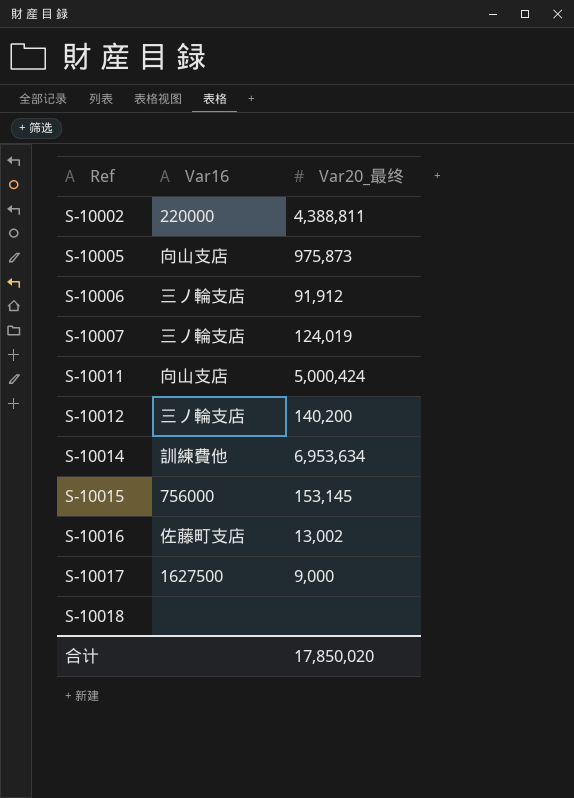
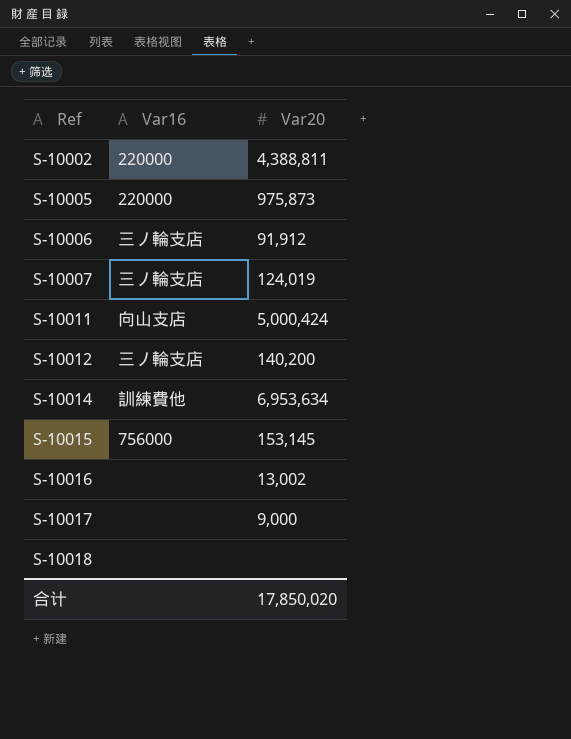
column name: Var20_最终 -> Var20
S-10005 | Var16: 向山支店 -> 220000
S-10016 | Var16: 佐藤町支店 -> none
S-10017 | Var16: 1627500 -> none

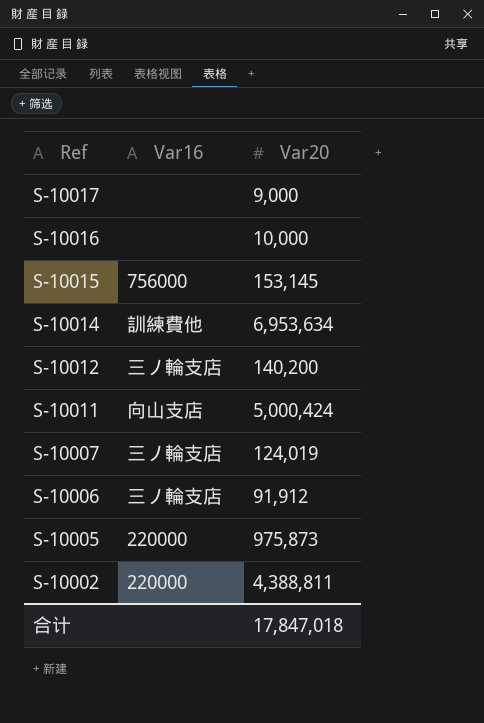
row order: Ref ascending -> Ref descending
row S-10018: none | none -> none
S-10016 | Var20: 13,002 -> 10,000
合计 | Var20: 17,850,020 -> 17,847,018

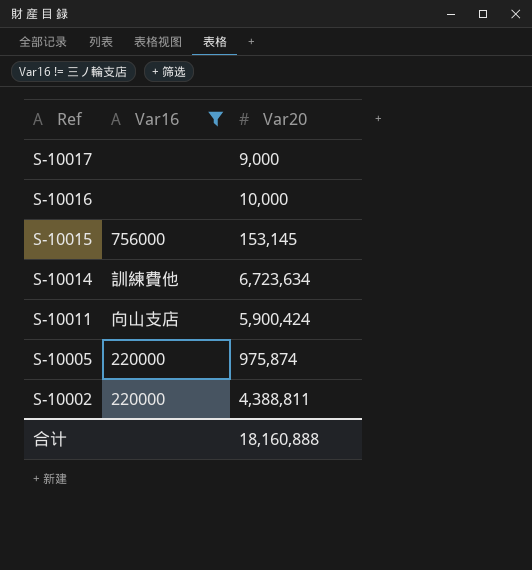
filter: none -> Var16 != 三ノ輪支店
S-10014 | Var20: 6,953,634 -> 6,723,634
S-10011 | Var20: 5,000,424 -> 5,900,424
S-10005 | Var20: 975,873 -> 975,874
合计 | Var20: 17,847,018 -> 18,160,888

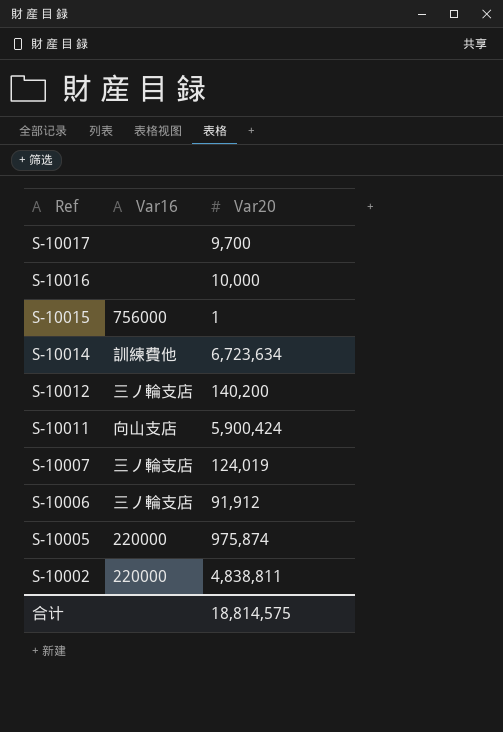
filter: Var16 != 三ノ輪支店 -> none
S-10017 | Var20: 9,000 -> 9,700
S-10015 | Var20: 153,145 -> 1
S-10002 | Var20: 4,388,811 -> 4,838,811
合计 | Var20: 18,160,888 -> 18,814,575

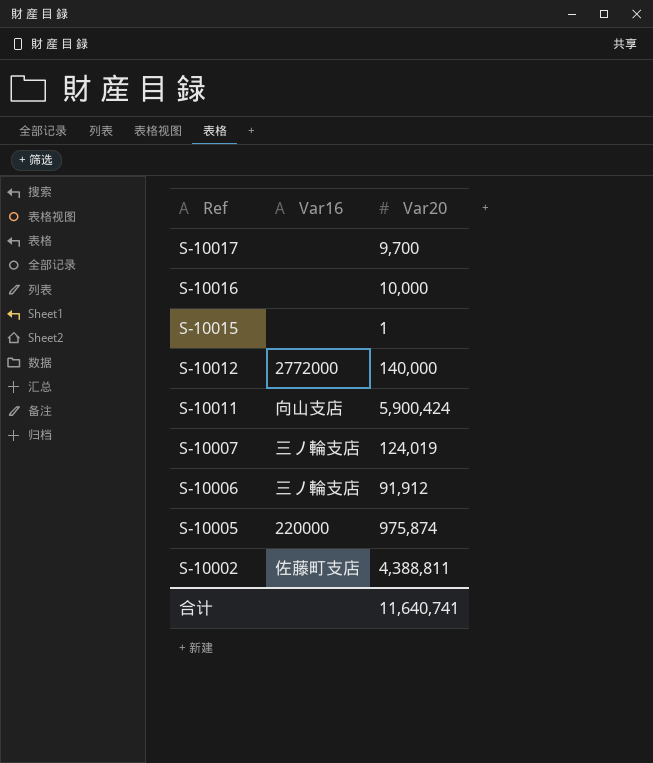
row S-10014: 訓練費他 | 6,723,634 -> none
S-10015 | Var16: 756000 -> none
S-10012 | Var16: 三ノ輪支店 -> 2772000
S-10012 | Var20: 140,200 -> 140,000
S-10002 | Var16: 220000 -> 佐藤町支店
S-10002 | Var20: 4,838,811 -> 4,388,811
合计 | Var20: 18,814,575 -> 11,640,741

